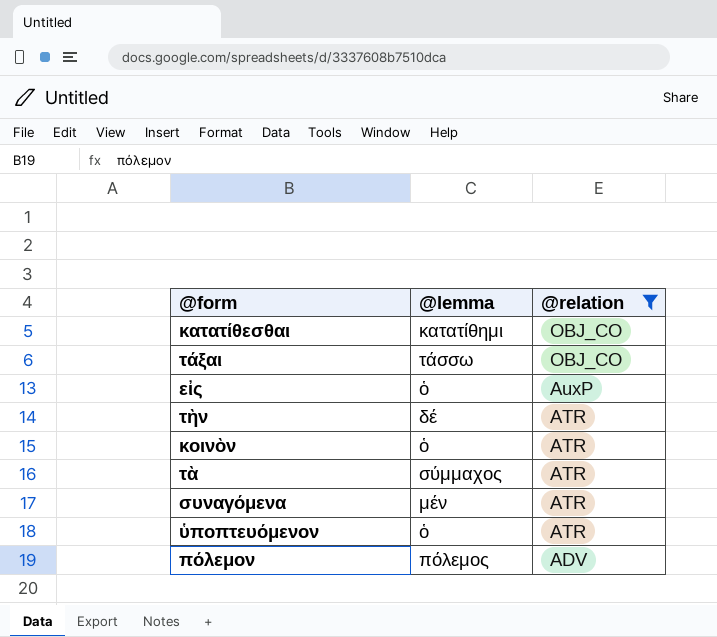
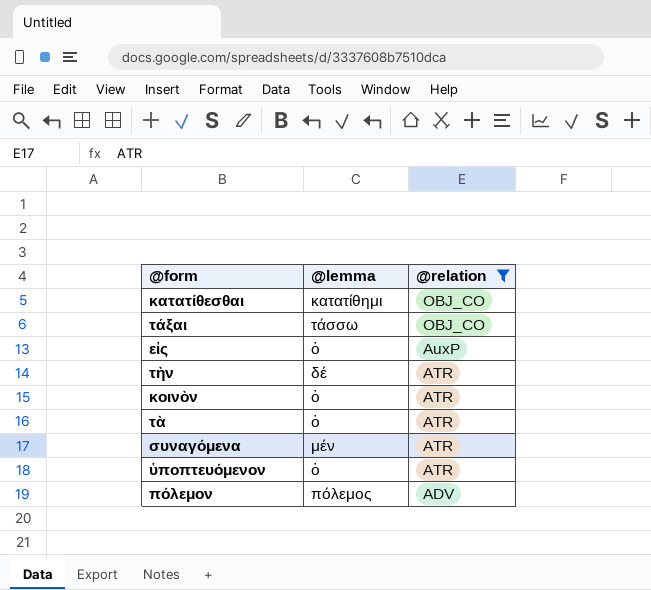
τὰ | @lemma: σύμμαχος -> ὁ

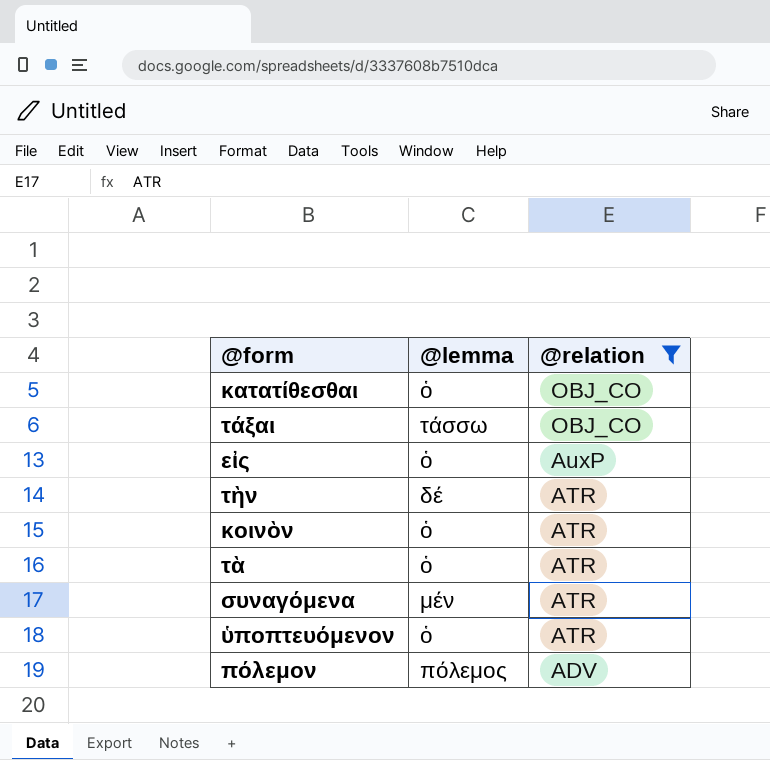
κατατίθεσθαι | @lemma: κατατίθημι -> ὁ

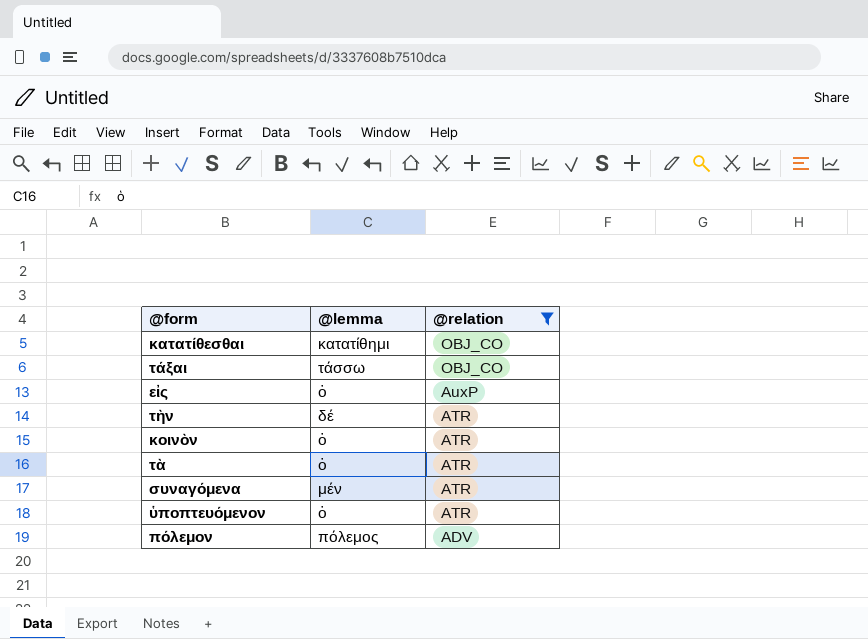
κατατίθεσθαι | @lemma: ὁ -> κατατίθημι

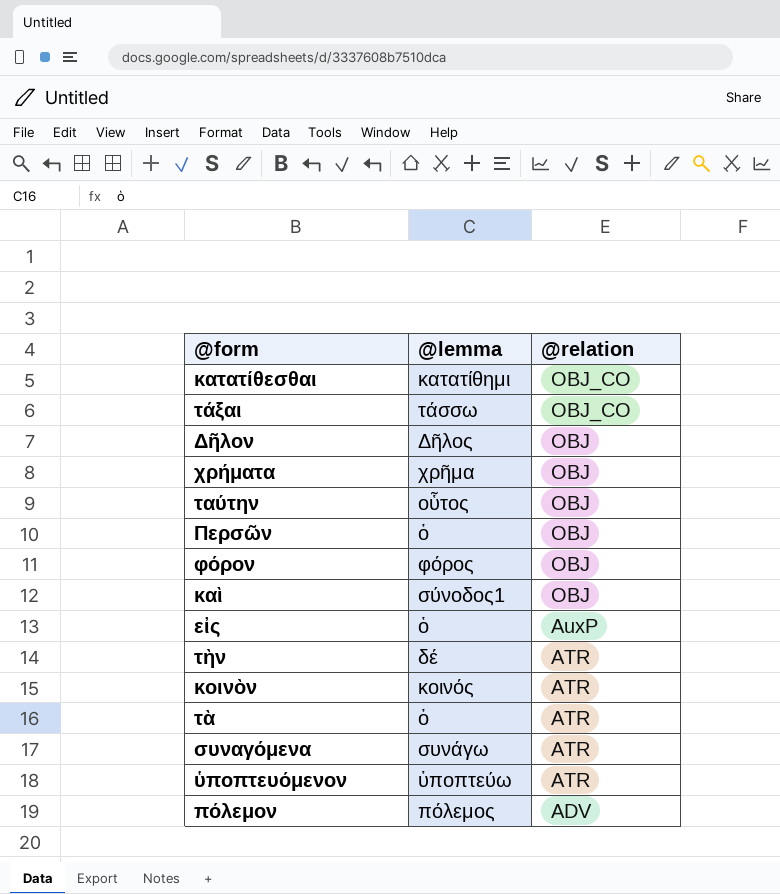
filter: @relation != OBJ -> none
κοινὸν | @lemma: ὁ -> κοινός
συναγόμενα | @lemma: μέν -> συνάγω
ὑποπτευόμενον | @lemma: ὁ -> ὑποπτεύω

